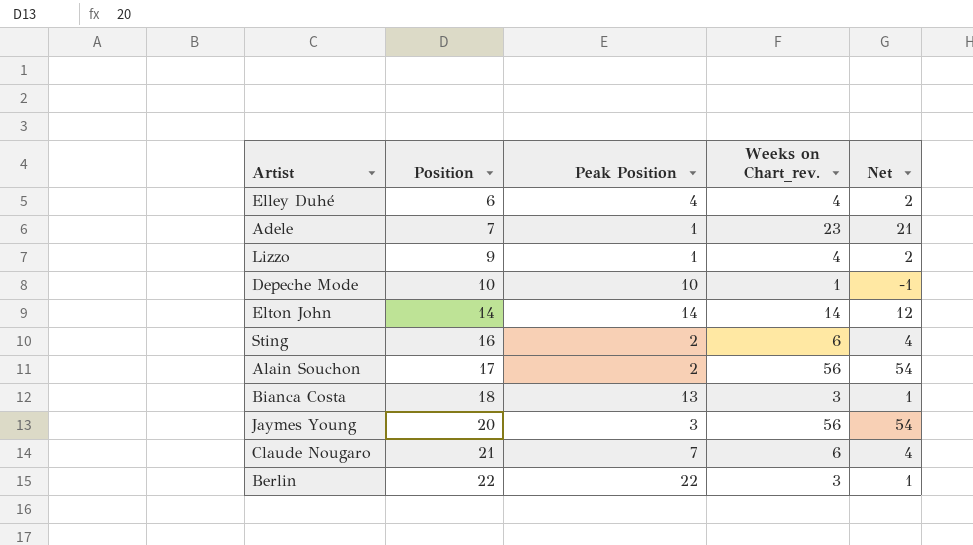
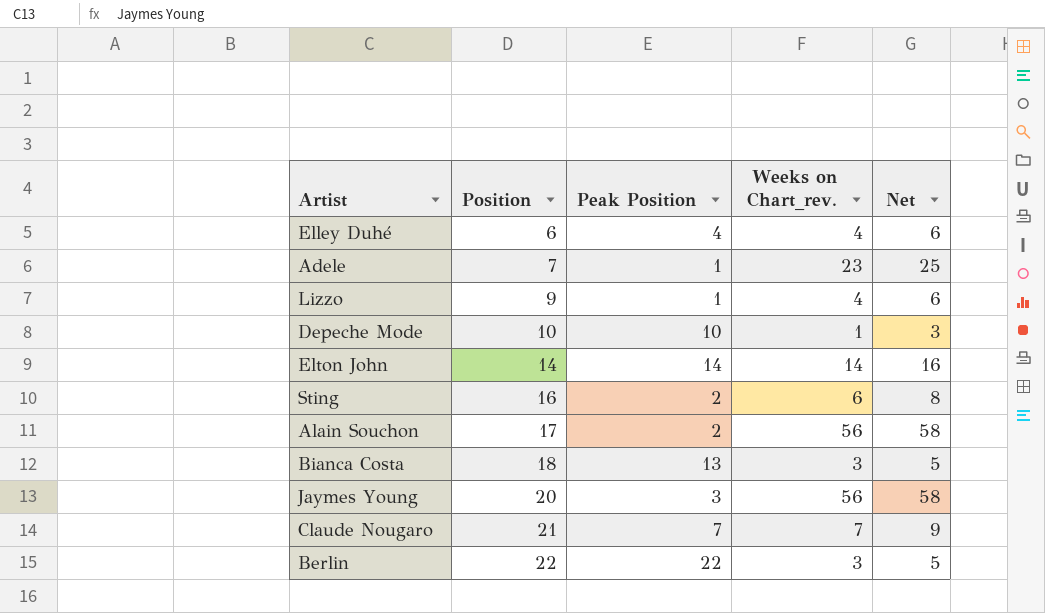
column Net | formula: [Weeks on Chart_rev.] - 2 -> [Weeks on Chart_rev.] + 2
Claude Nougaro | Weeks on Chart_rev.: 6 -> 7

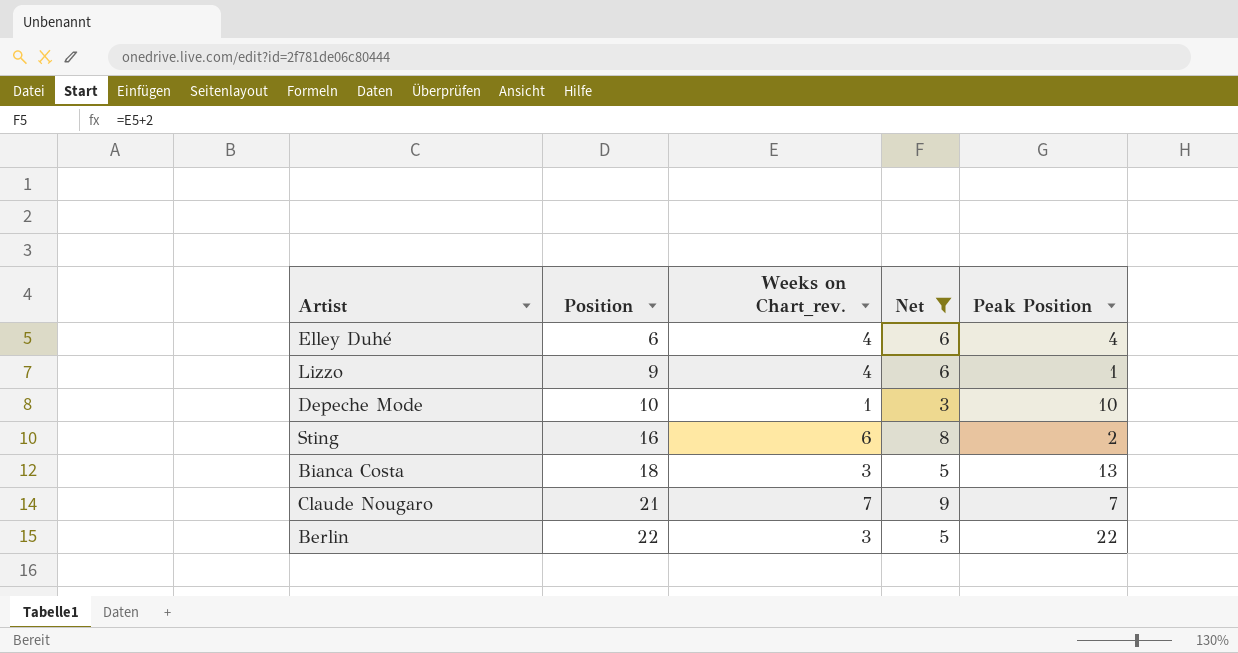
filter: none -> Net <= 9
column Peak Position | position: 3 -> 5

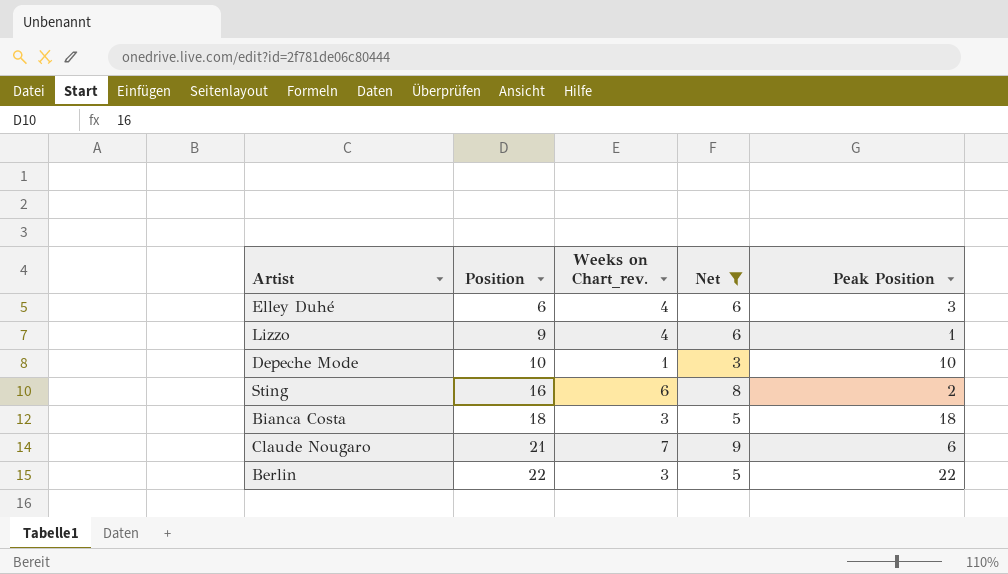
Elley Duhé | Peak Position: 4 -> 3
Bianca Costa | Peak Position: 13 -> 18
Claude Nougaro | Peak Position: 7 -> 6

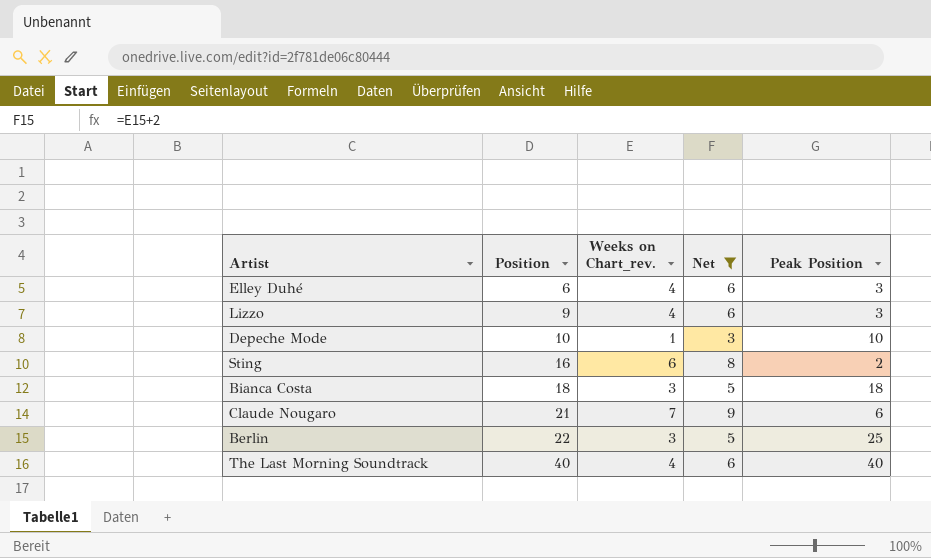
Lizzo | Peak Position: 1 -> 3
Berlin | Peak Position: 22 -> 25
row The Last Morning Soundtrack: none -> 40 | 4 | 6 | 40

